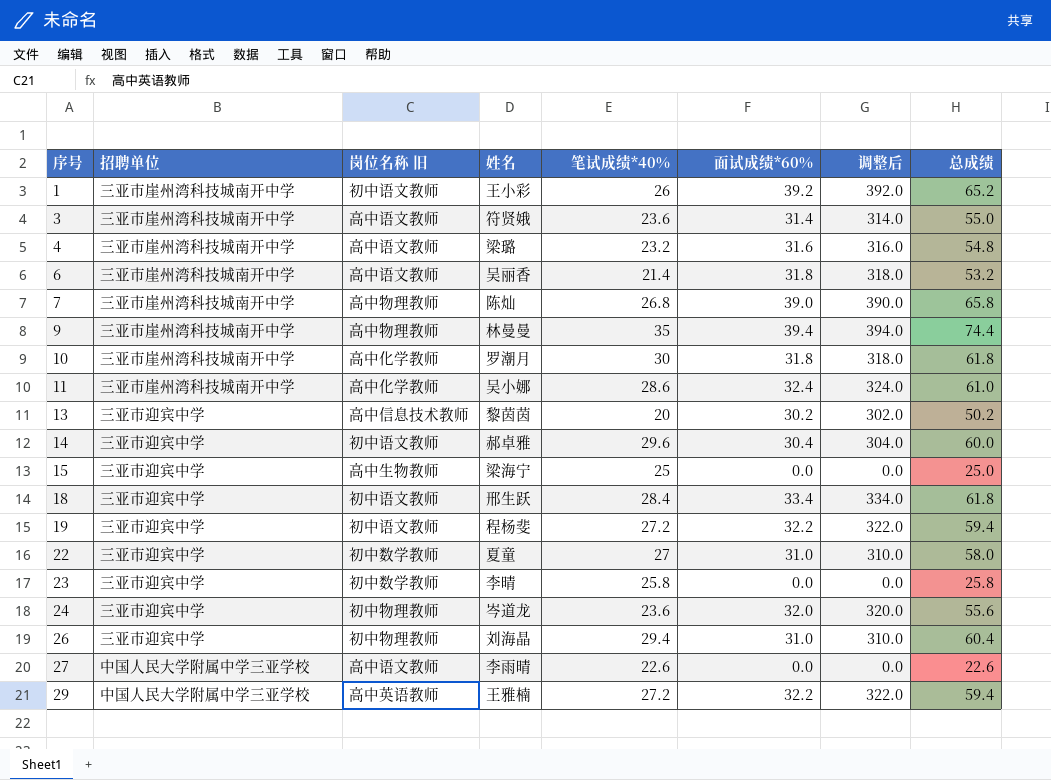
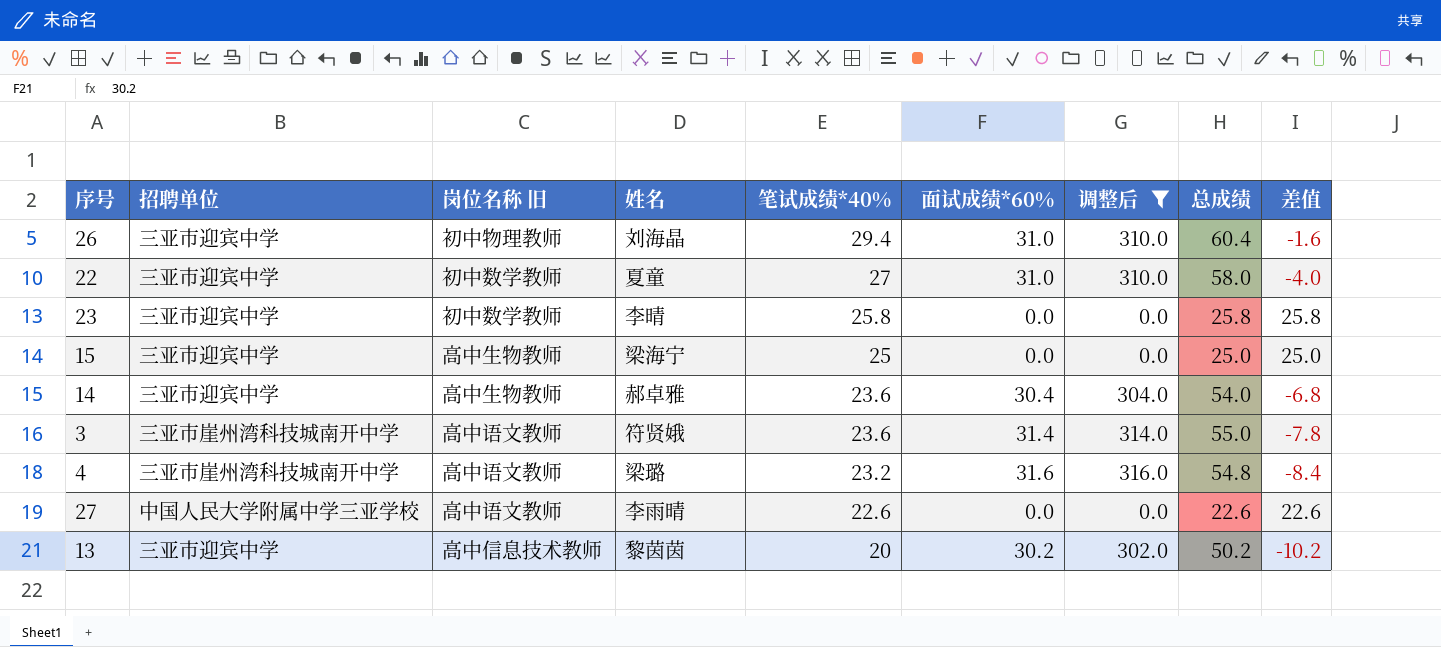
filter: none -> 调整后 <= 316.0
row order: 序号 ascending -> 笔试成绩*40% descending
column 差值 | formula: none -> [笔试成绩*40%] - [面试成绩*60%]
14 | 岗位名称 旧: 初中语文教师 -> 高中生物教师
14 | 笔试成绩*40%: 29.6 -> 23.6
14 | 总成绩: 60.0 -> 54.0

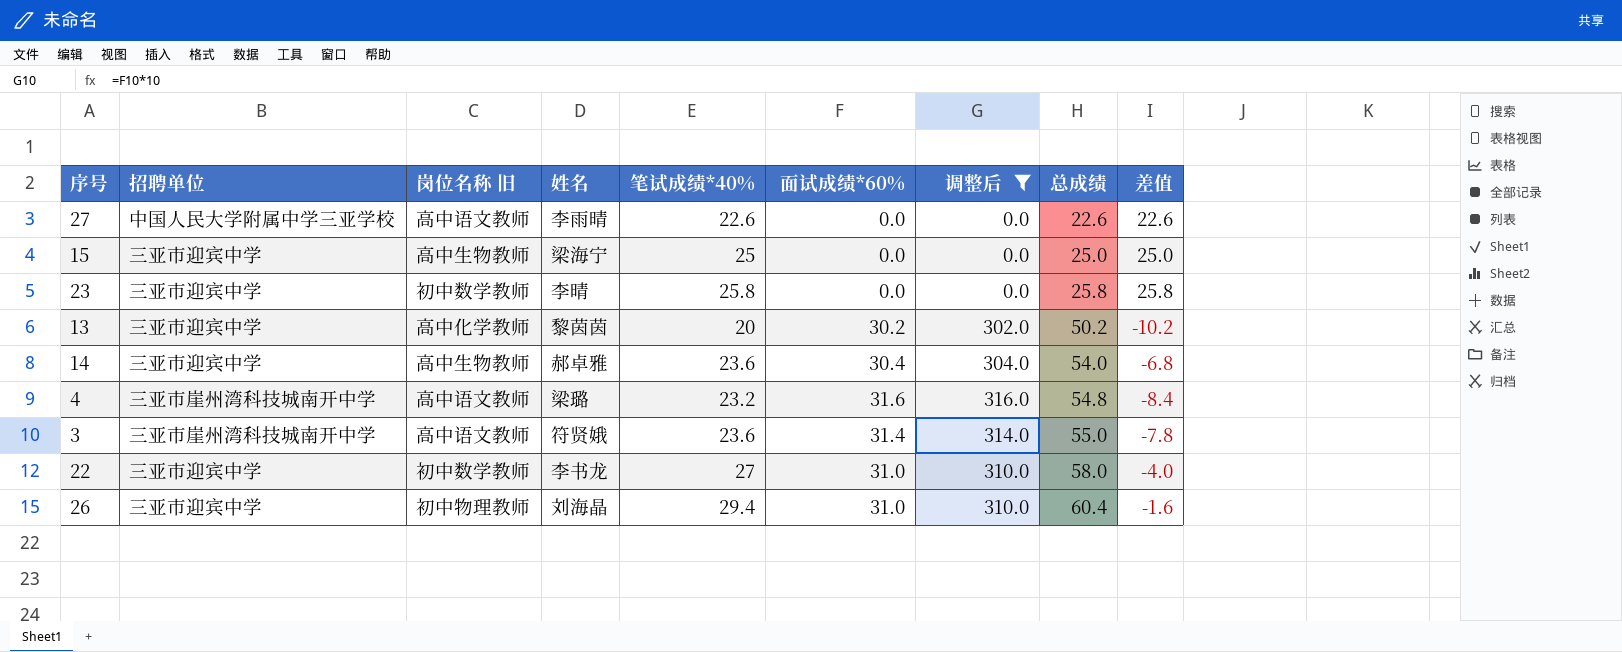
row order: 笔试成绩*40% descending -> 总成绩 ascending
13 | 岗位名称 旧: 高中信息技术教师 -> 高中化学教师
22 | 姓名: 夏童 -> 李书龙

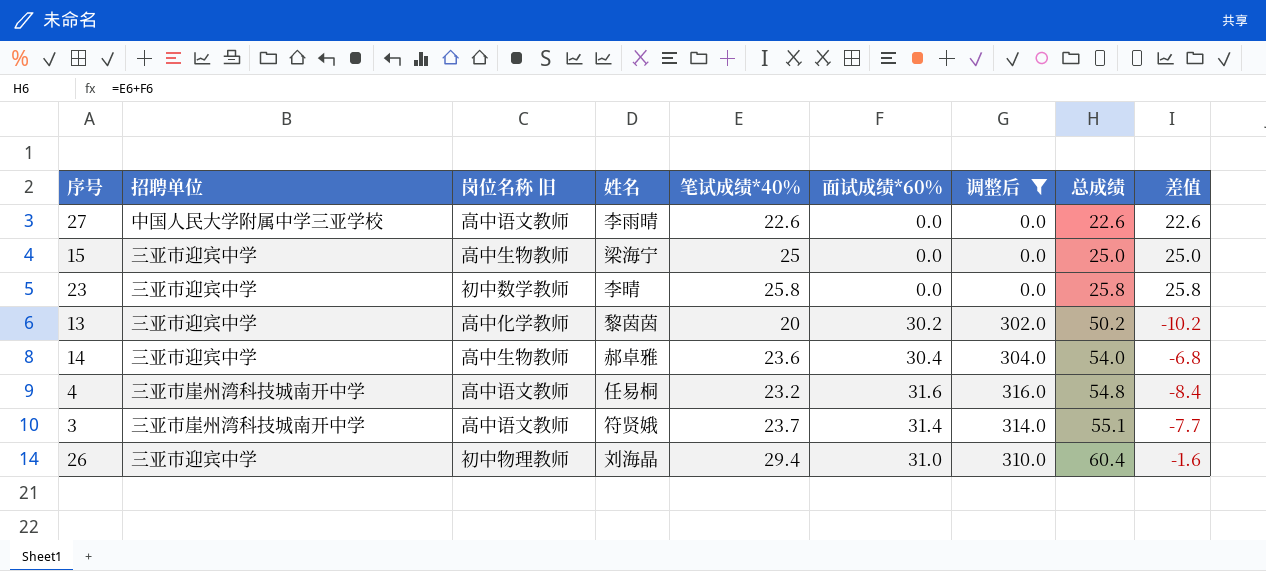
row 22: 三亚市迎宾中学 | 初中数学教师 | 李书龙 | 27 | 31.0 | 310.0 | 58.0 | -4.0 -> none
4 | 姓名: 梁璐 -> 任易桐
3 | 笔试成绩*40%: 23.6 -> 23.7
3 | 总成绩: 55.0 -> 55.1
3 | 差值: -7.8 -> -7.7

